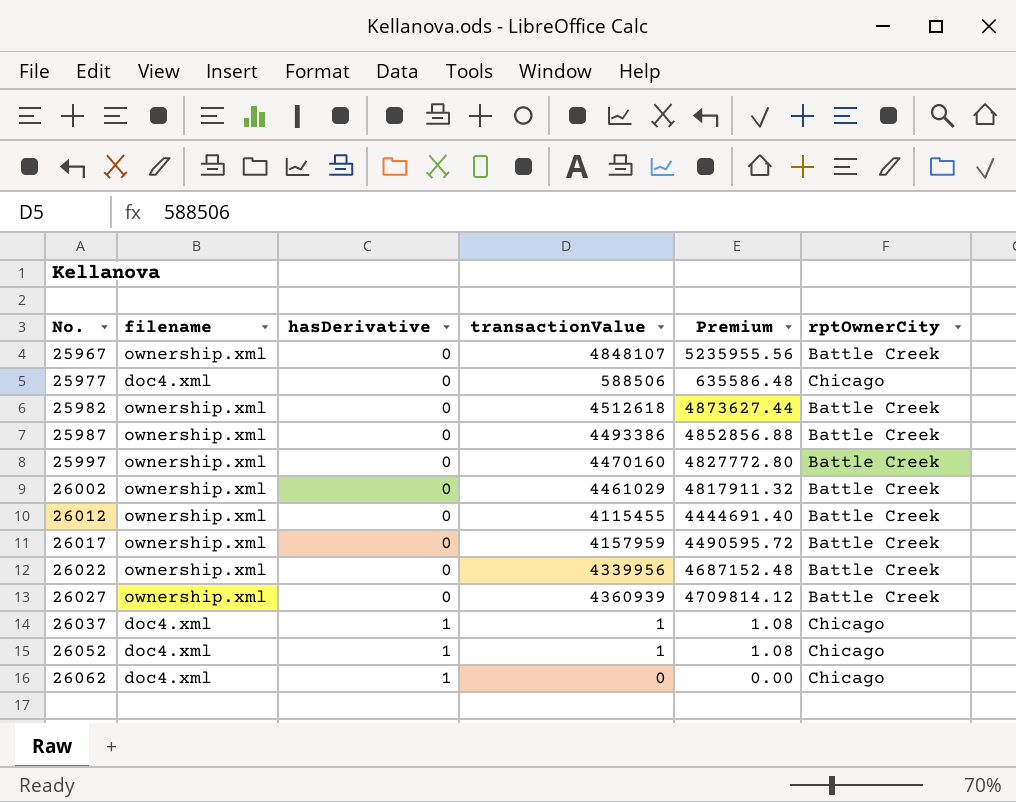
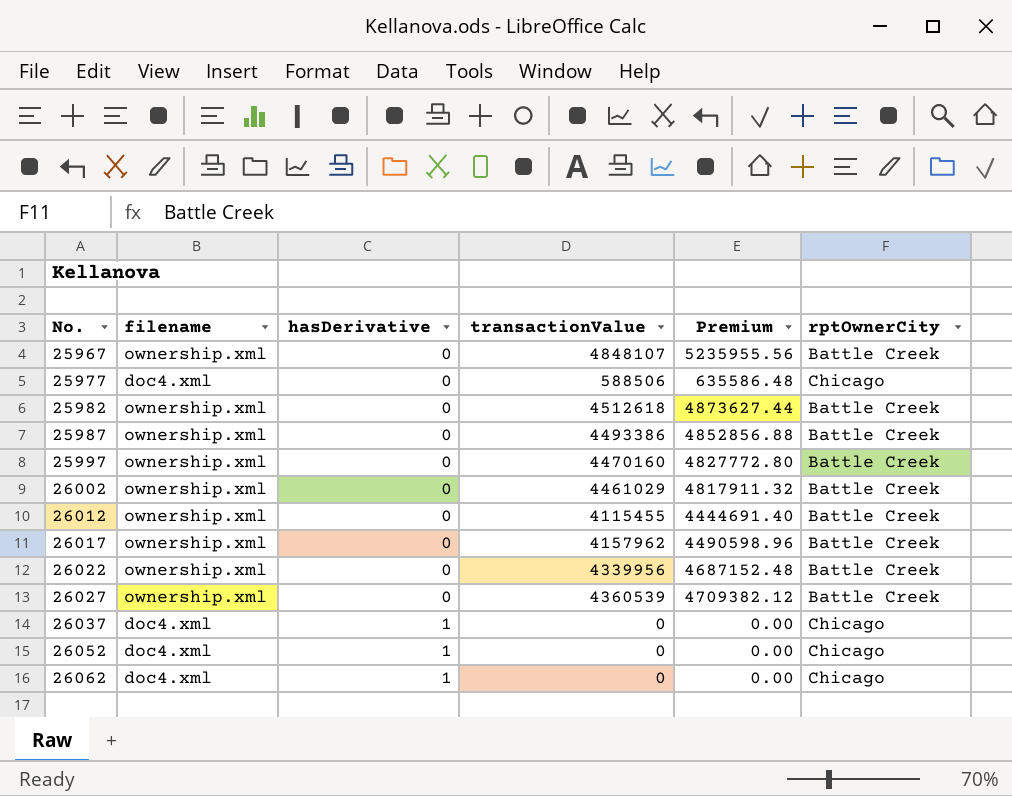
26017 | transactionValue: 4157959 -> 4157962
26017 | Premium: 4490595.72 -> 4490598.96
26027 | transactionValue: 4360939 -> 4360539
26027 | Premium: 4709814.12 -> 4709382.12
26037 | transactionValue: 1 -> 0
26037 | Premium: 1.08 -> 0.00
26052 | transactionValue: 1 -> 0
26052 | Premium: 1.08 -> 0.00

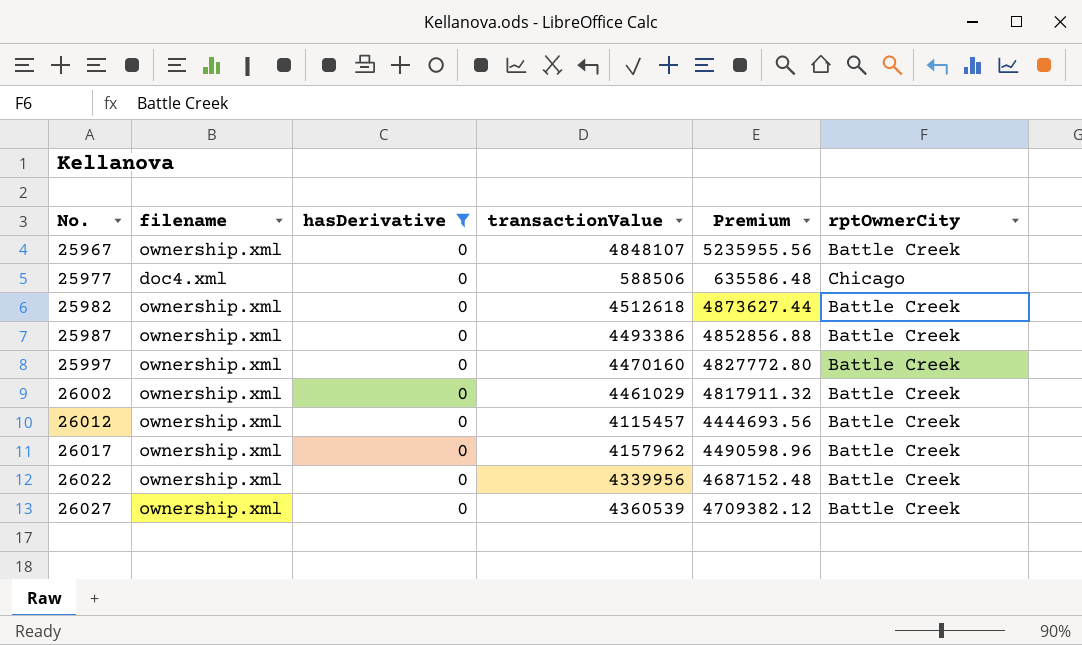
filter: none -> hasDerivative = 0
26012 | transactionValue: 4115455 -> 4115457
26012 | Premium: 4444691.40 -> 4444693.56

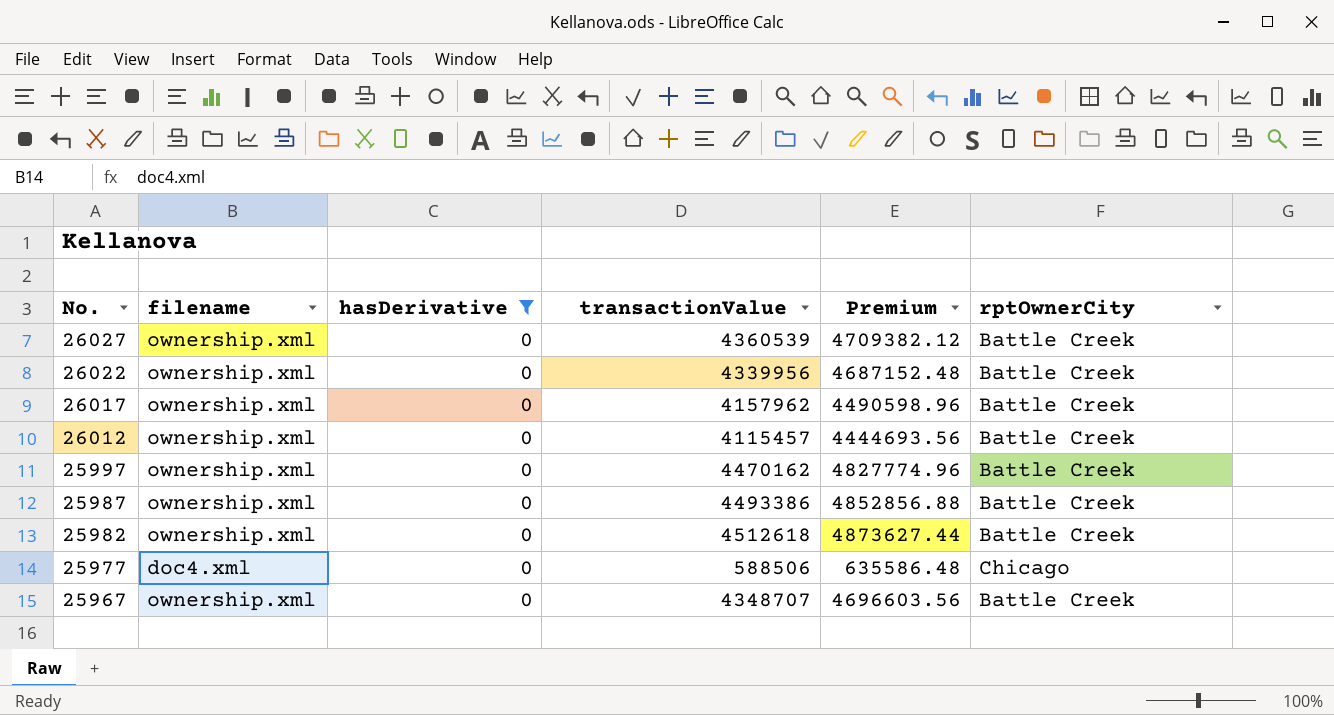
row order: No. ascending -> No. descending
row 26002: ownership.xml | 0 | 4461029 | 4817911.32 | Battle Creek -> none
25997 | transactionValue: 4470160 -> 4470162
25997 | Premium: 4827772.80 -> 4827774.96
25967 | transactionValue: 4848107 -> 4348707
25967 | Premium: 5235955.56 -> 4696603.56

